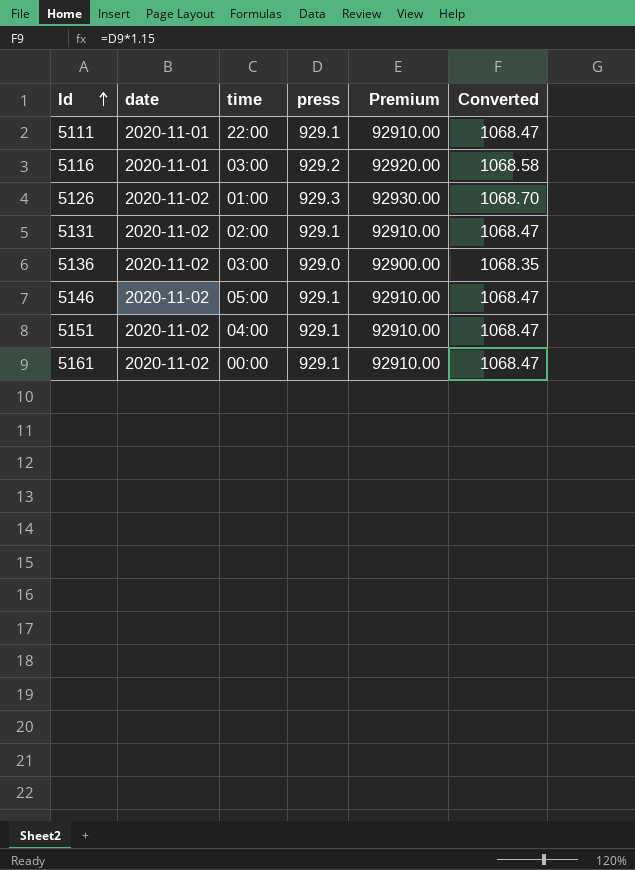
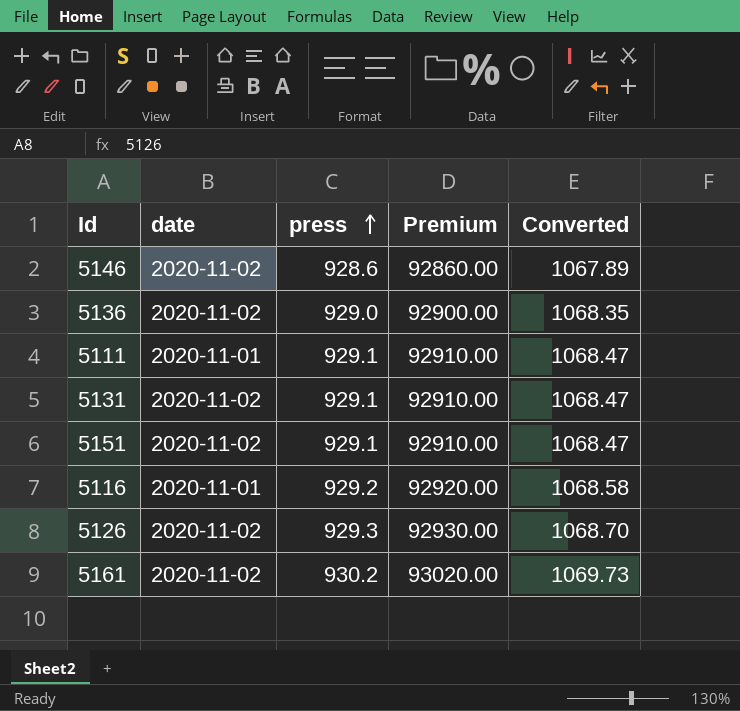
row order: Id ascending -> press ascending
column time | position: 3 -> none
5146 | press: 929.1 -> 928.6
5146 | Premium: 92910.00 -> 92860.00
5146 | Converted: 1068.47 -> 1067.89
5161 | press: 929.1 -> 930.2
5161 | Premium: 92910.00 -> 93020.00
5161 | Converted: 1068.47 -> 1069.73

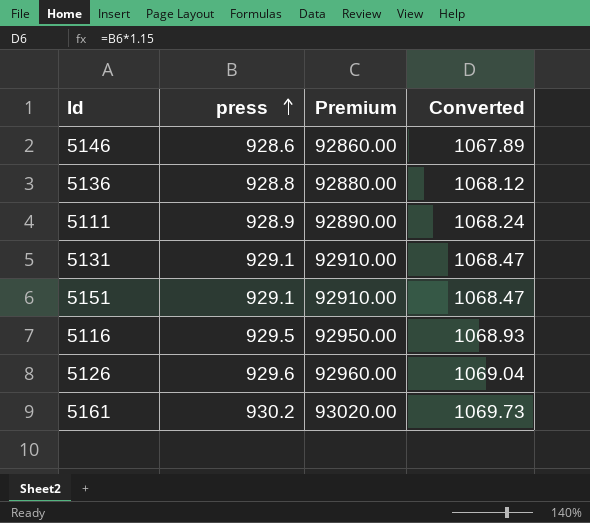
column date | position: 2 -> none
5136 | press: 929.0 -> 928.8
5136 | Premium: 92900.00 -> 92880.00
5136 | Converted: 1068.35 -> 1068.12
5111 | press: 929.1 -> 928.9
5111 | Premium: 92910.00 -> 92890.00
5111 | Converted: 1068.47 -> 1068.24
5116 | press: 929.2 -> 929.5
5116 | Premium: 92920.00 -> 92950.00
5116 | Converted: 1068.58 -> 1068.93
5126 | press: 929.3 -> 929.6
5126 | Premium: 92930.00 -> 92960.00
5126 | Converted: 1068.70 -> 1069.04

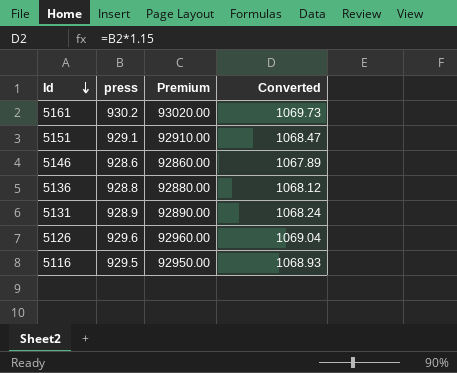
row order: press ascending -> Id descending
row 5111: 928.9 | 92890.00 | 1068.24 -> none
5131 | press: 929.1 -> 928.9
5131 | Premium: 92910.00 -> 92890.00
5131 | Converted: 1068.47 -> 1068.24

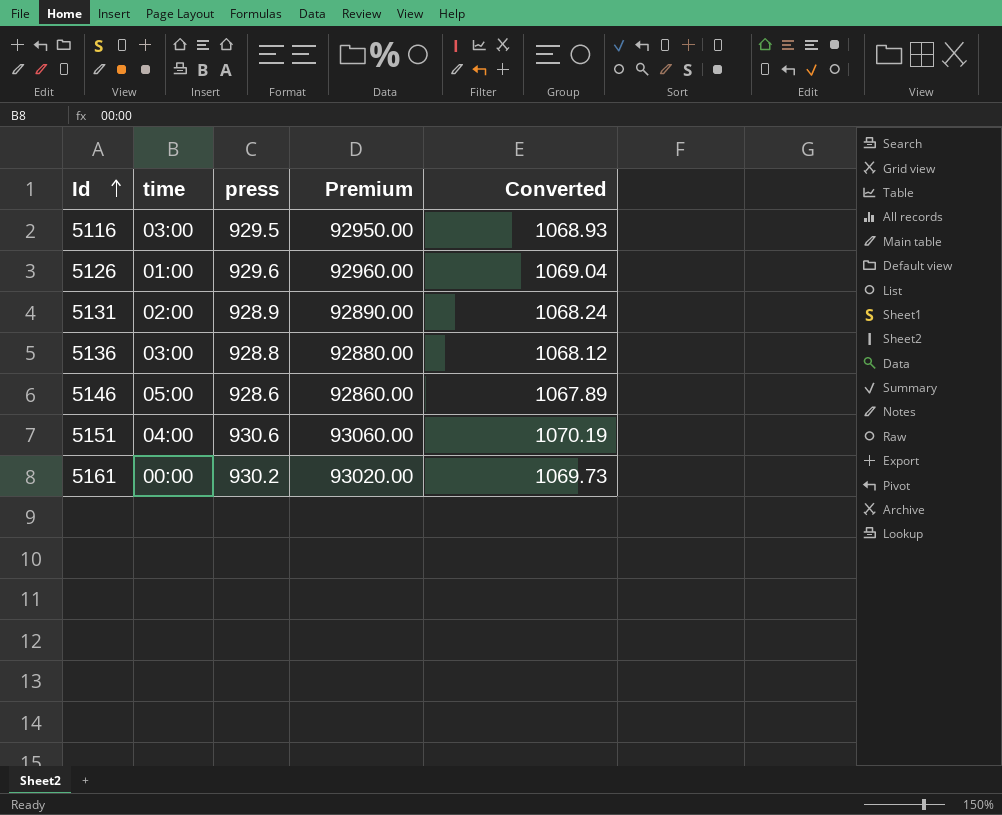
row order: Id descending -> Id ascending
column time | position: none -> 2
5151 | press: 929.1 -> 930.6
5151 | Premium: 92910.00 -> 93060.00
5151 | Converted: 1068.47 -> 1070.19

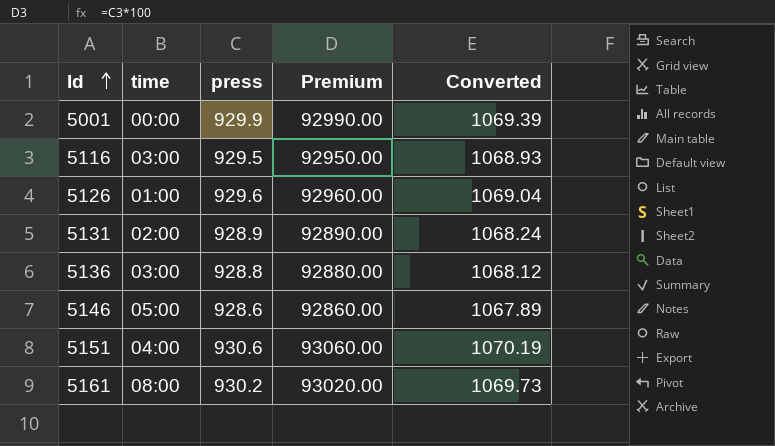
row 5001: none -> 00:00 | 929.9 | 92990.00 | 1069.39
5161 | time: 00:00 -> 08:00

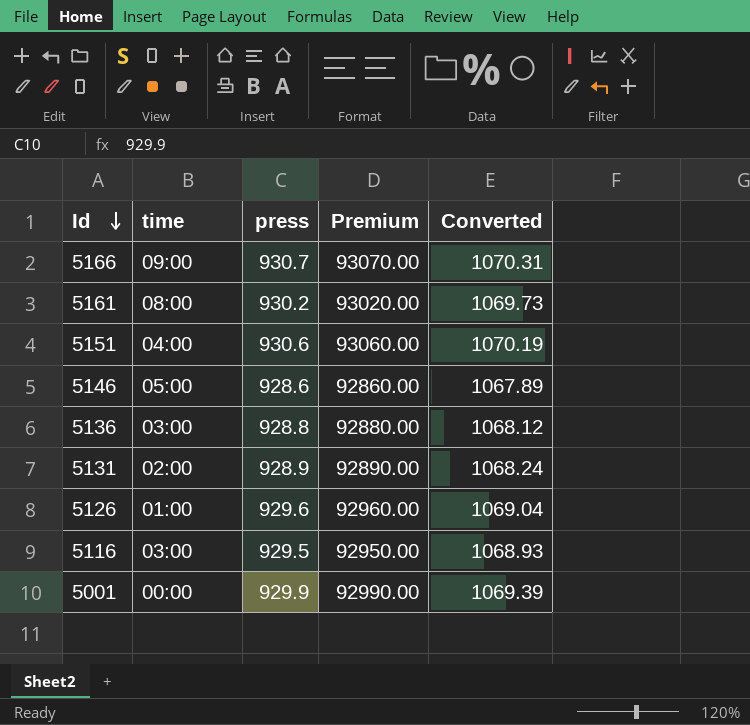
row order: Id ascending -> Id descending
row 5166: none -> 09:00 | 930.7 | 93070.00 | 1070.31

